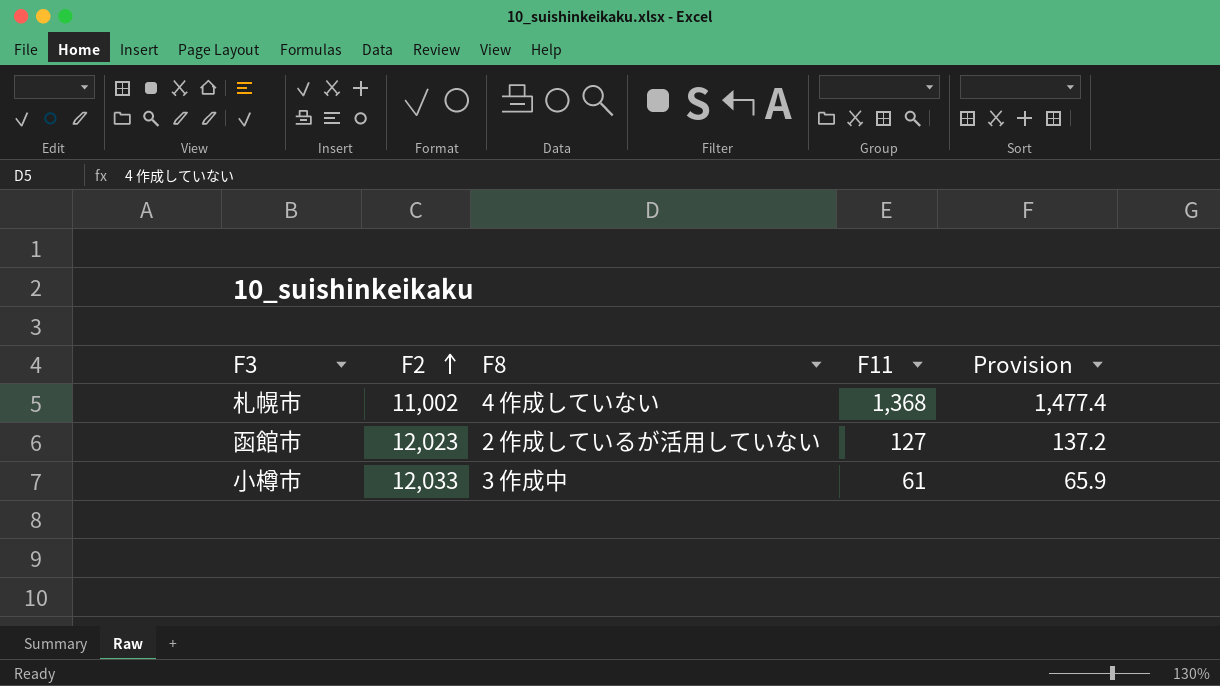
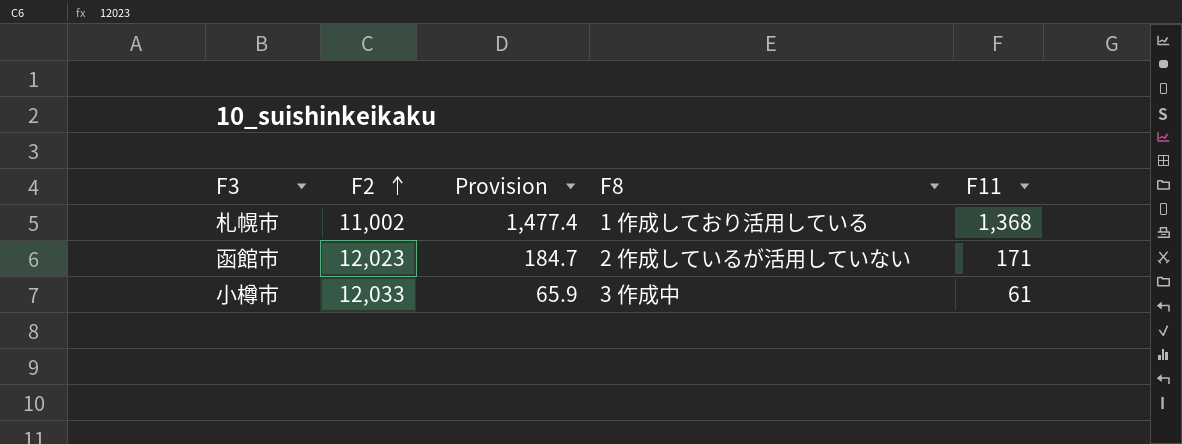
column Provision | position: 5 -> 3
札幌市 | F8: 4 作成していない -> 1 作成しており活用している
函館市 | Provision: 137.2 -> 184.7
函館市 | F11: 127 -> 171

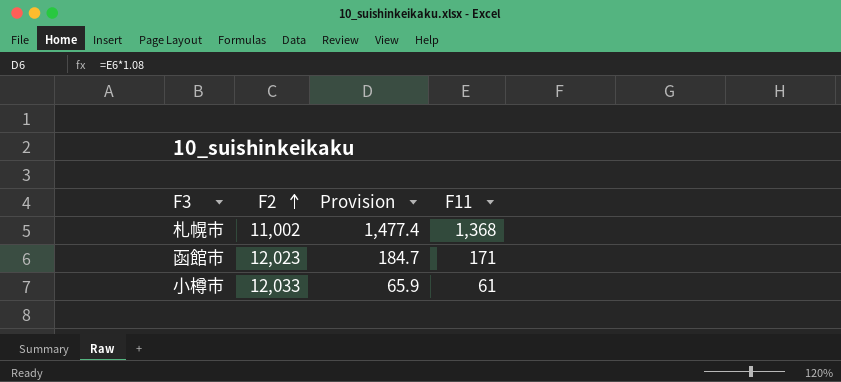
column F8 | position: 4 -> none

